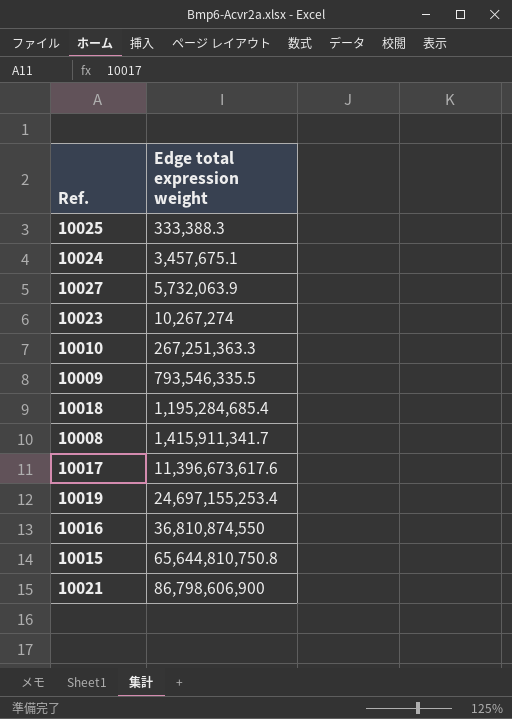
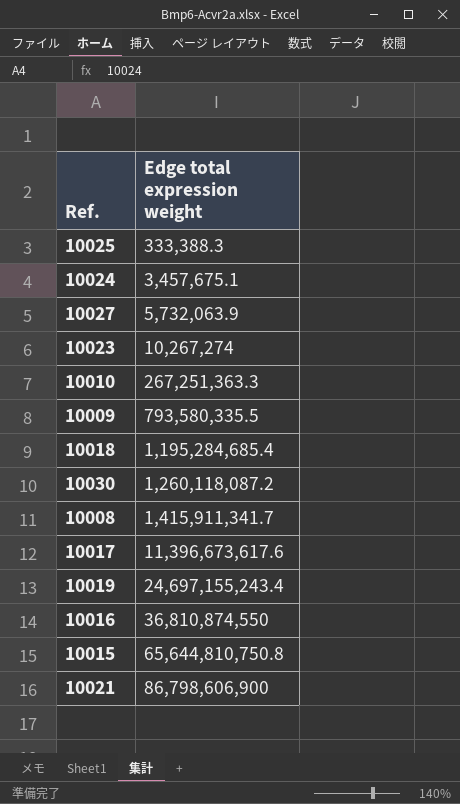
10009 | Edge total expression weight: 793,546,335.5 -> 793,580,335.5
row 10030: none -> 1,260,118,087.2
10019 | Edge total expression weight: 24,697,155,253.4 -> 24,697,155,243.4

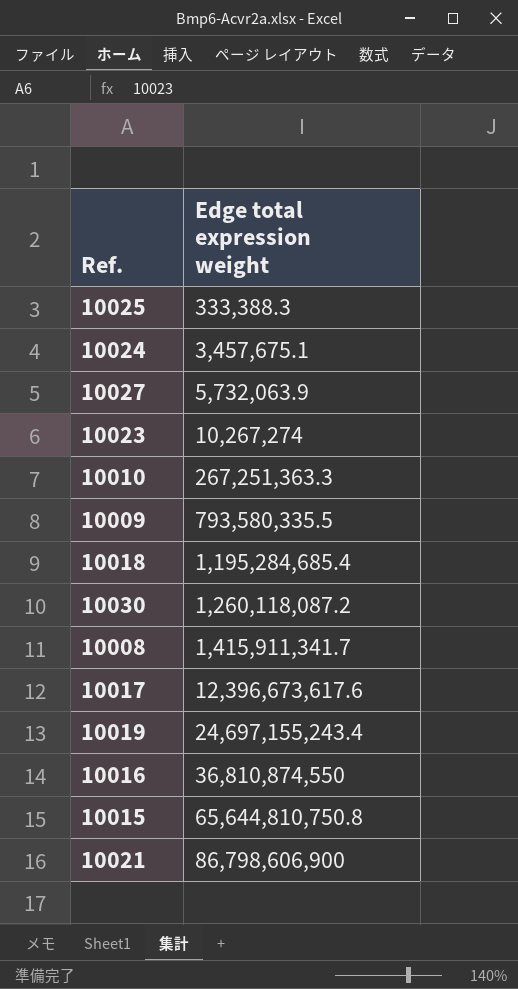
10017 | Edge total expression weight: 11,396,673,617.6 -> 12,396,673,617.6

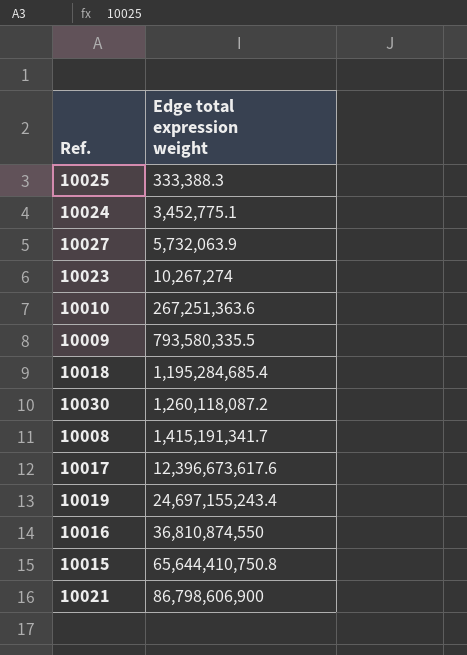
10024 | Edge total expression weight: 3,457,675.1 -> 3,452,775.1
10010 | Edge total expression weight: 267,251,363.3 -> 267,251,363.6
10008 | Edge total expression weight: 1,415,911,341.7 -> 1,415,191,341.7
10015 | Edge total expression weight: 65,644,810,750.8 -> 65,644,410,750.8

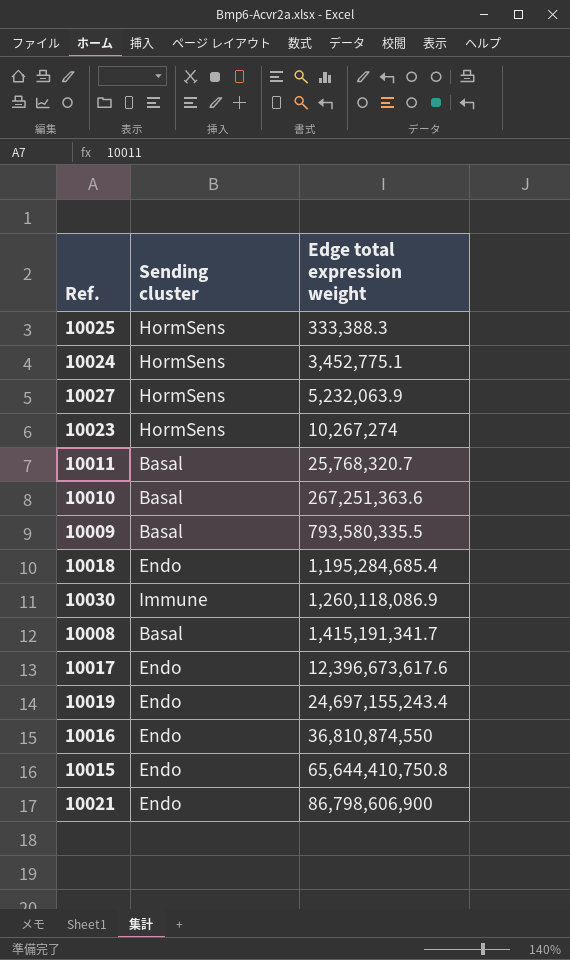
column Sending cluster | position: none -> 2
10027 | Edge total expression weight: 5,732,063.9 -> 5,232,063.9
row 10011: none -> Basal | 25,768,320.7
10030 | Edge total expression weight: 1,260,118,087.2 -> 1,260,118,086.9

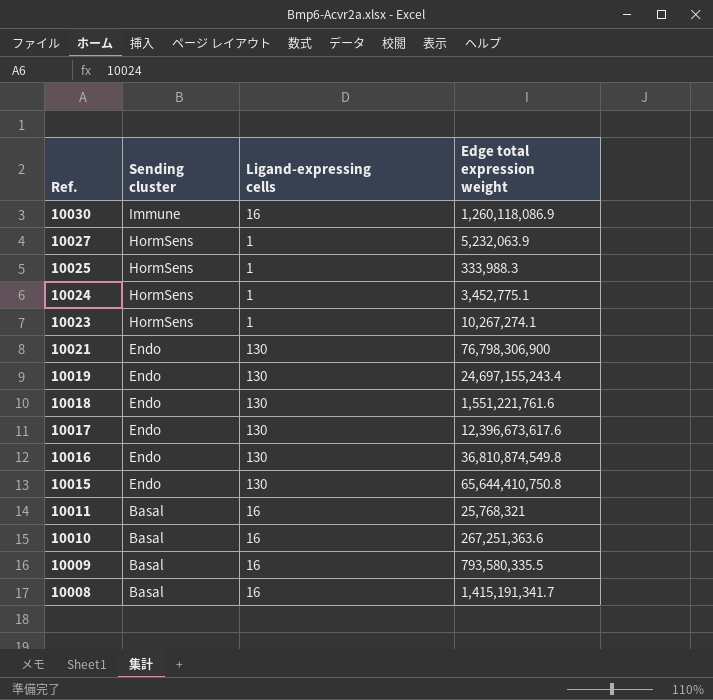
row order: Edge total expression weight ascending -> Ref. descending
column Ligand-expressing cells | position: none -> 3
10025 | Edge total expression weight: 333,388.3 -> 333,988.3
10023 | Edge total expression weight: 10,267,274 -> 10,267,274.1
10021 | Edge total expression weight: 86,798,606,900 -> 76,798,306,900
10018 | Edge total expression weight: 1,195,284,685.4 -> 1,551,221,761.6
10016 | Edge total expression weight: 36,810,874,550 -> 36,810,874,549.8
10011 | Edge total expression weight: 25,768,320.7 -> 25,768,321

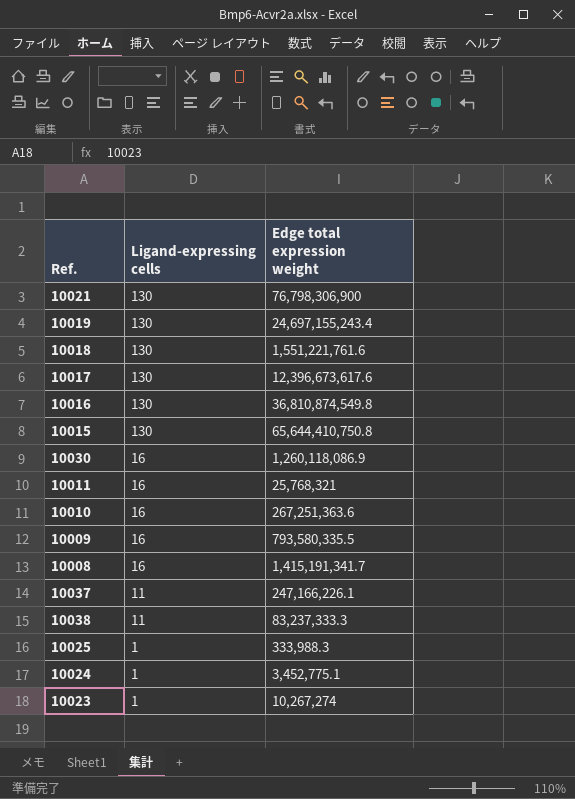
row order: Ref. descending -> Ligand-expressing cells descending
column Sending cluster | position: 2 -> none
row 10027: HormSens | 1 | 5,232,063.9 -> none
row 10037: none -> 11 | 247,166,226.1
row 10038: none -> 11 | 83,237,333.3
10023 | Edge total expression weight: 10,267,274.1 -> 10,267,274

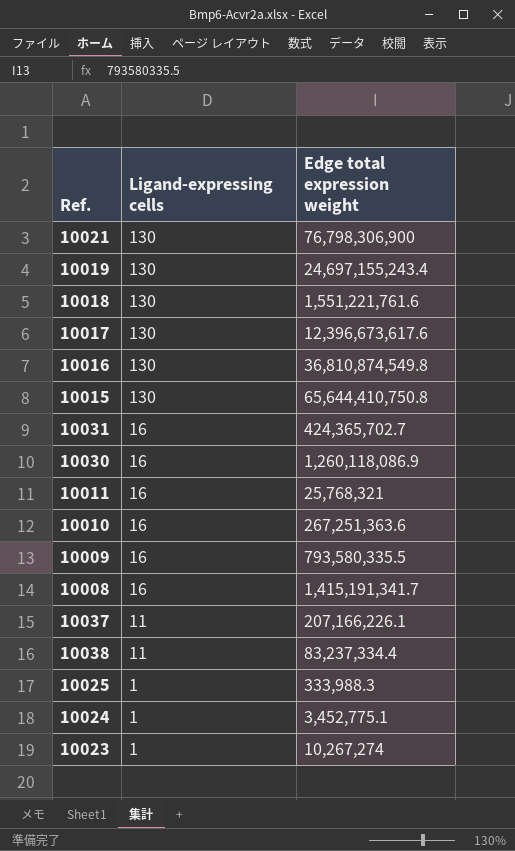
row 10031: none -> 16 | 424,365,702.7
10037 | Edge total expression weight: 247,166,226.1 -> 207,166,226.1
10038 | Edge total expression weight: 83,237,333.3 -> 83,237,334.4

